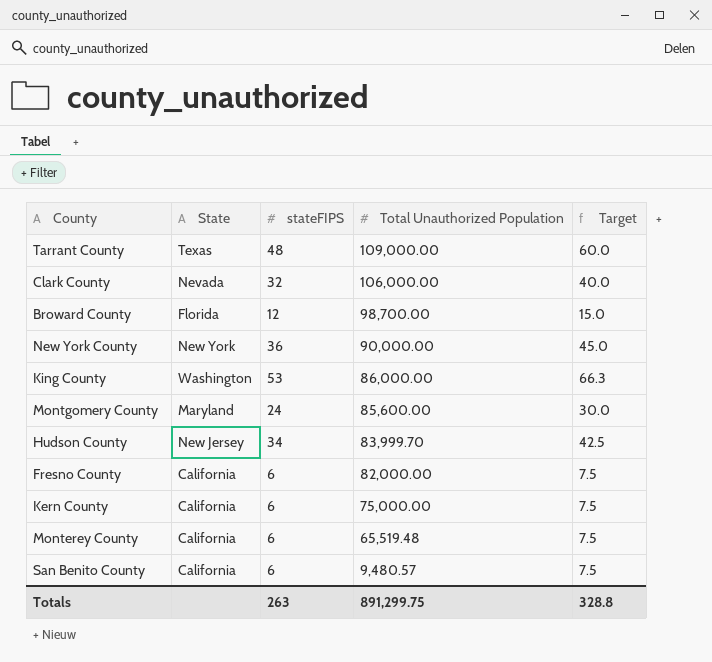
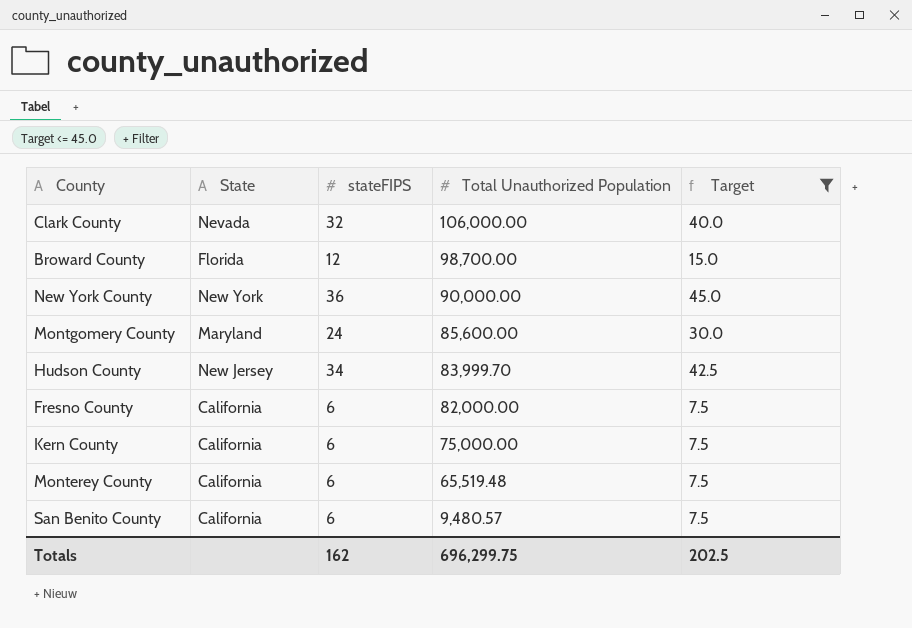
filter: none -> Target <= 45.0
Totals | stateFIPS: 263 -> 162
Totals | Total Unauthorized Population: 891,299.75 -> 696,299.75
Totals | Target: 328.8 -> 202.5

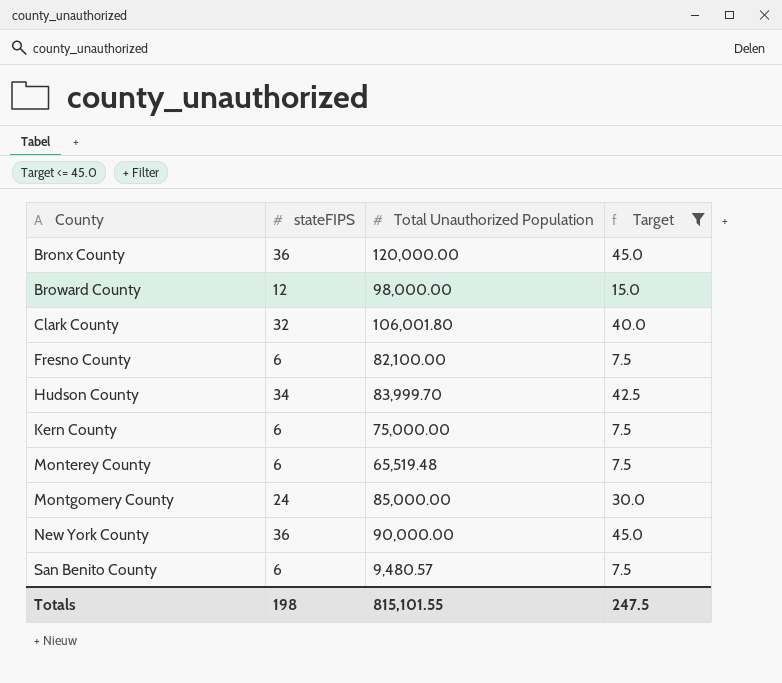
row order: Total Unauthorized Population descending -> County ascending
column State | position: 2 -> none
row Bronx County: none -> 36 | 120,000.00 | 45.0
Broward County | Total Unauthorized Population: 98,700.00 -> 98,000.00
Clark County | Total Unauthorized Population: 106,000.00 -> 106,001.80
Fresno County | Total Unauthorized Population: 82,000.00 -> 82,100.00
Montgomery County | Total Unauthorized Population: 85,600.00 -> 85,000.00
Totals | stateFIPS: 162 -> 198
Totals | Total Unauthorized Population: 696,299.75 -> 815,101.55
Totals | Target: 202.5 -> 247.5

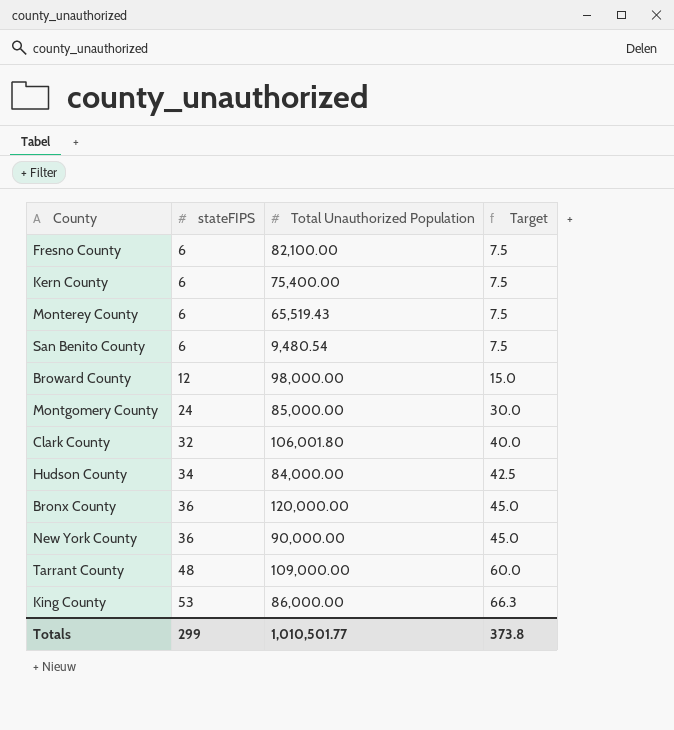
filter: Target <= 45.0 -> none
row order: County ascending -> stateFIPS ascending
Kern County | Total Unauthorized Population: 75,000.00 -> 75,400.00
Monterey County | Total Unauthorized Population: 65,519.48 -> 65,519.43
San Benito County | Total Unauthorized Population: 9,480.57 -> 9,480.54
Hudson County | Total Unauthorized Population: 83,999.70 -> 84,000.00
Totals | stateFIPS: 198 -> 299
Totals | Total Unauthorized Population: 815,101.55 -> 1,010,501.77
Totals | Target: 247.5 -> 373.8

